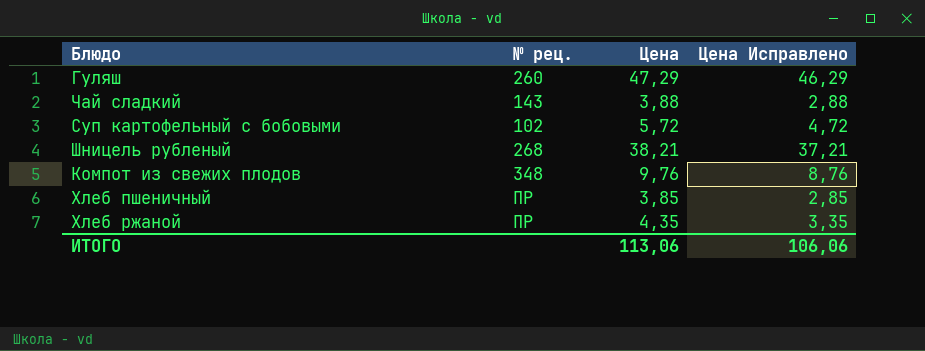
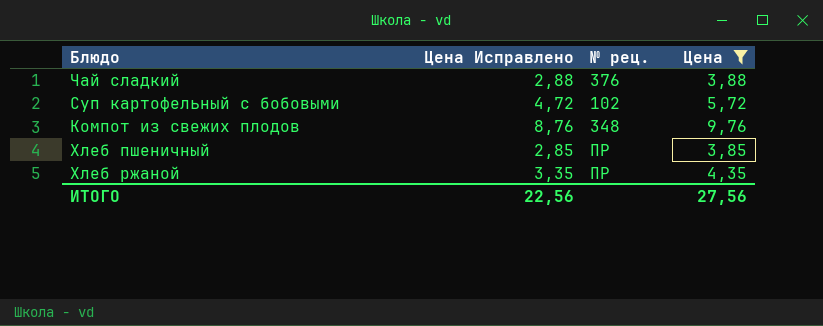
filter: none -> Цена <= 9,76
column Цена Исправлено | position: 4 -> 2
Чай сладкий | № рец.: 143 -> 376
ИТОГО | Цена Исправлено: 106,06 -> 22,56
ИТОГО | Цена: 113,06 -> 27,56

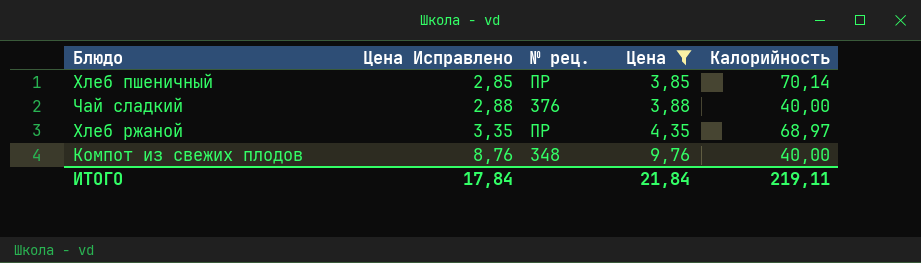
row order: none -> Цена Исправлено ascending
column Калорийность | position: none -> 5
row Суп картофельный с бобовыми: 4,72 | 102 | 5,72 -> none
ИТОГО | Цена Исправлено: 22,56 -> 17,84
ИТОГО | Цена: 27,56 -> 21,84

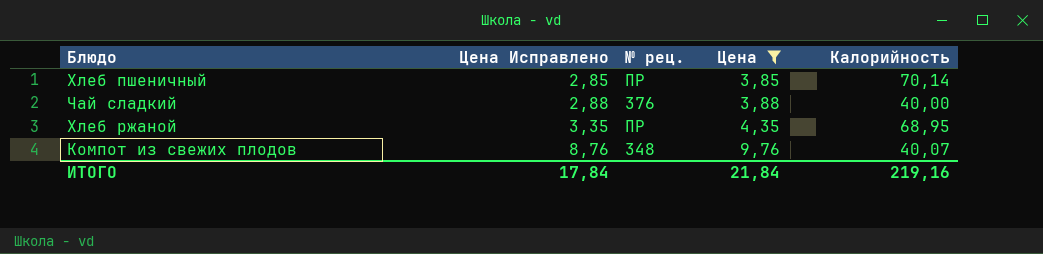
Хлеб ржаной | Калорийность: 68,97 -> 68,95
Компот из свежих плодов | Калорийность: 40,00 -> 40,07
ИТОГО | Калорийность: 219,11 -> 219,16

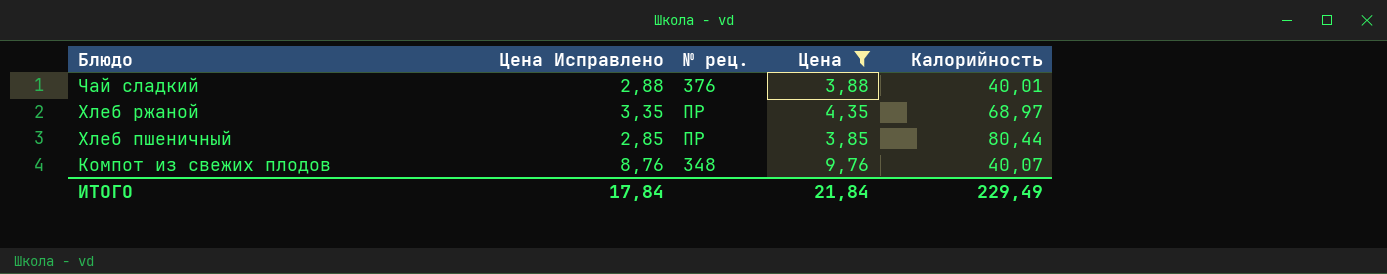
row order: Цена Исправлено ascending -> Блюдо descending
Чай сладкий | Калорийность: 40,00 -> 40,01
Хлеб ржаной | Калорийность: 68,95 -> 68,97
Хлеб пшеничный | Калорийность: 70,14 -> 80,44
ИТОГО | Калорийность: 219,16 -> 229,49

